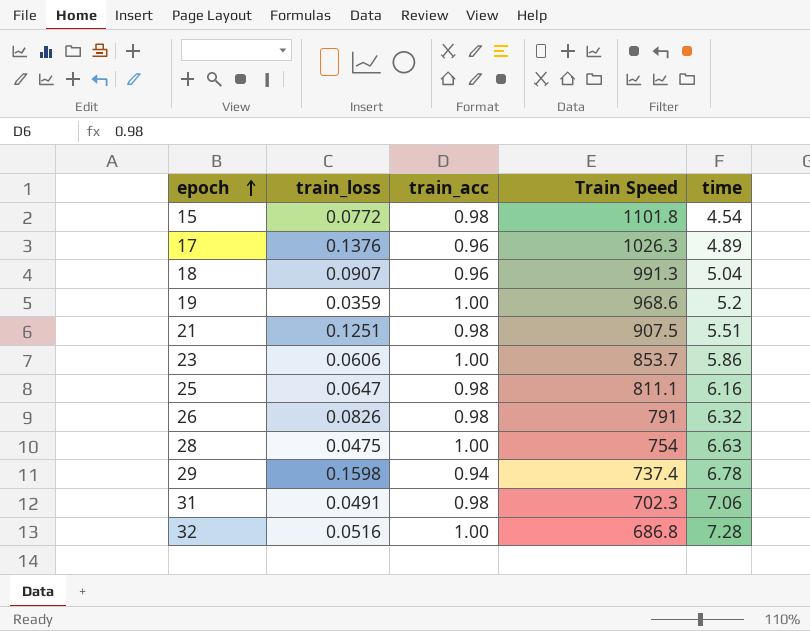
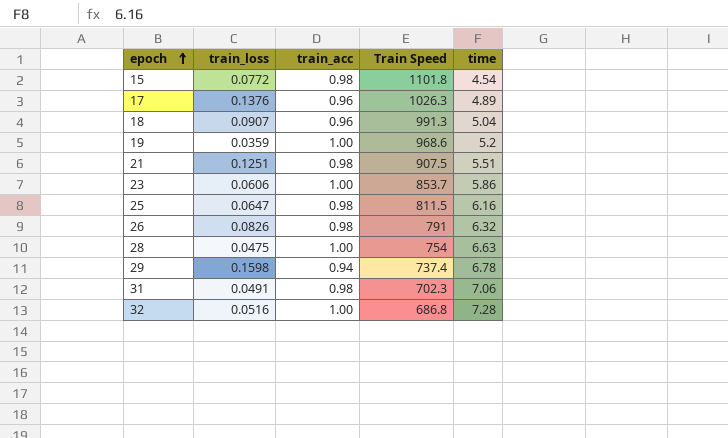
25 | Train Speed: 811.1 -> 811.5

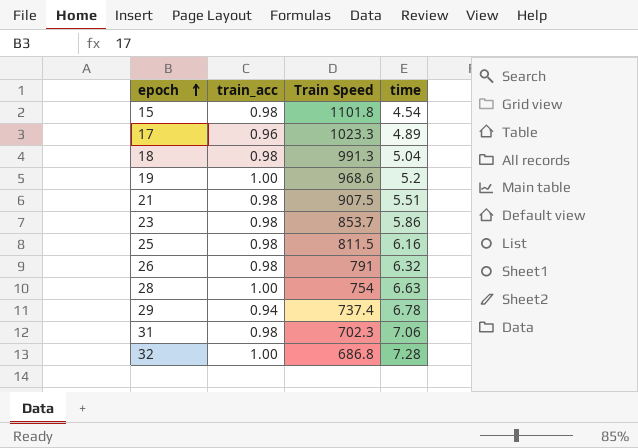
column train_loss | position: 2 -> none
17 | Train Speed: 1026.3 -> 1023.3
18 | train_acc: 0.96 -> 0.98
23 | train_acc: 1.00 -> 0.98

